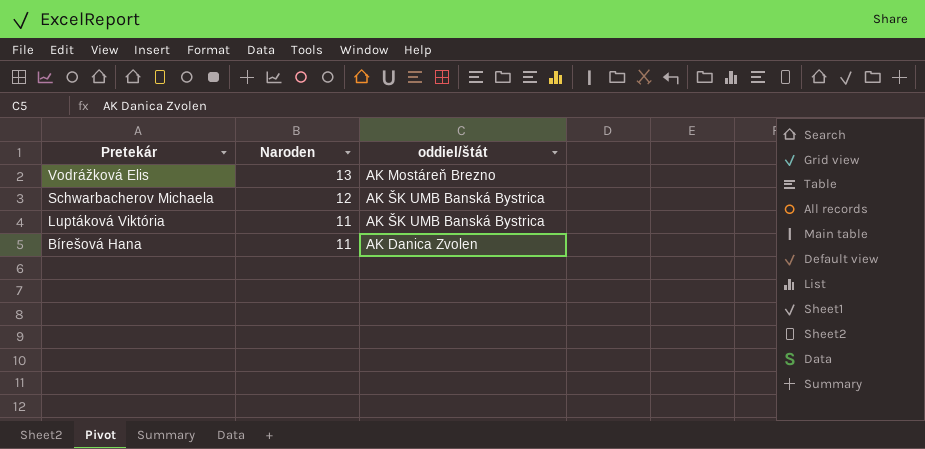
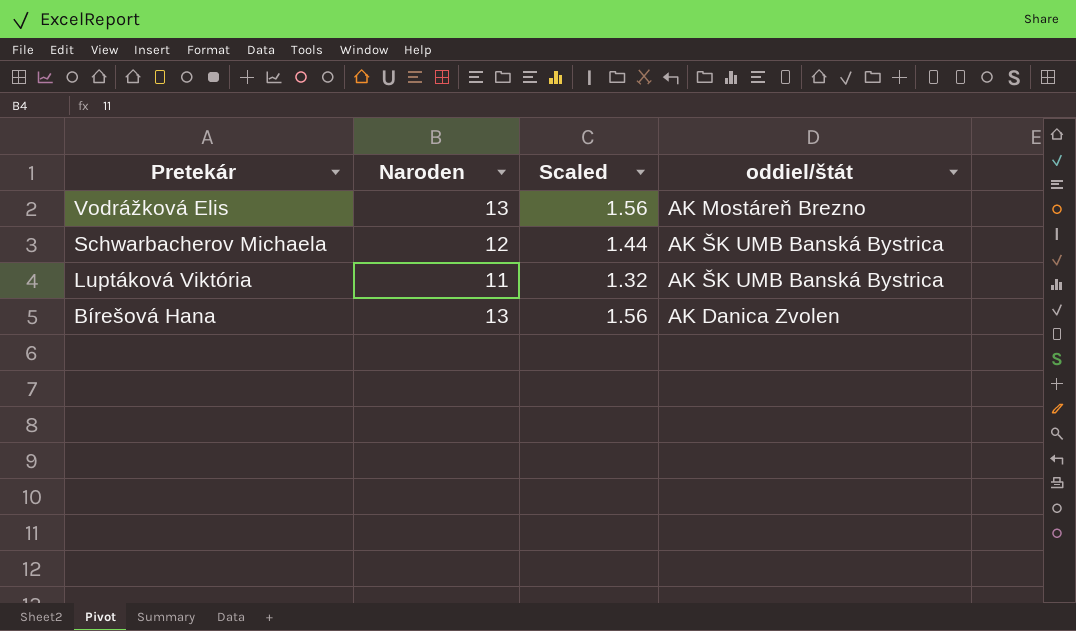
column Scaled | formula: none -> [Naroden] * 0.12
Bírešová Hana | Naroden: 11 -> 13

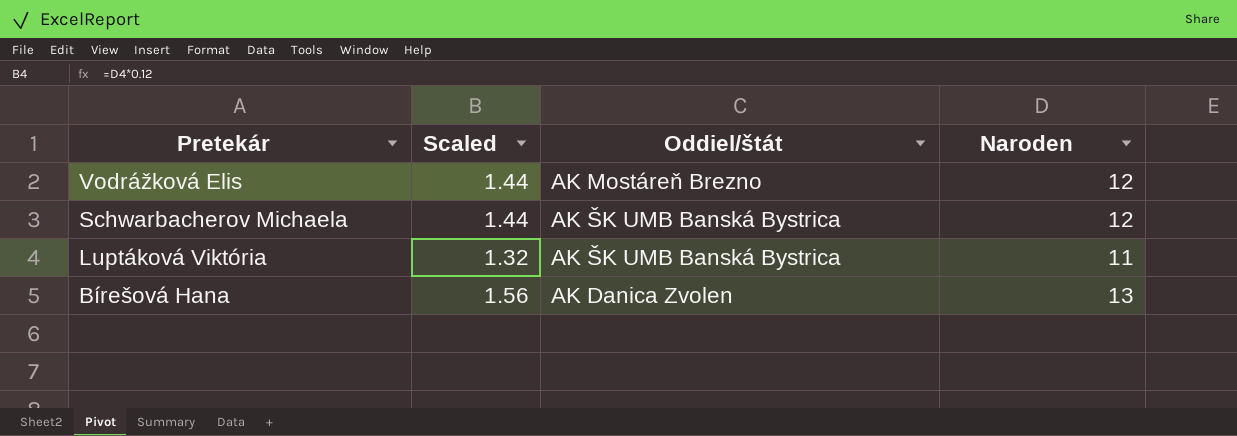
column name: oddiel/štát -> Oddiel/štát
column Naroden | position: 2 -> 4
Vodrážková Elis | Scaled: 1.56 -> 1.44
Vodrážková Elis | Naroden: 13 -> 12

